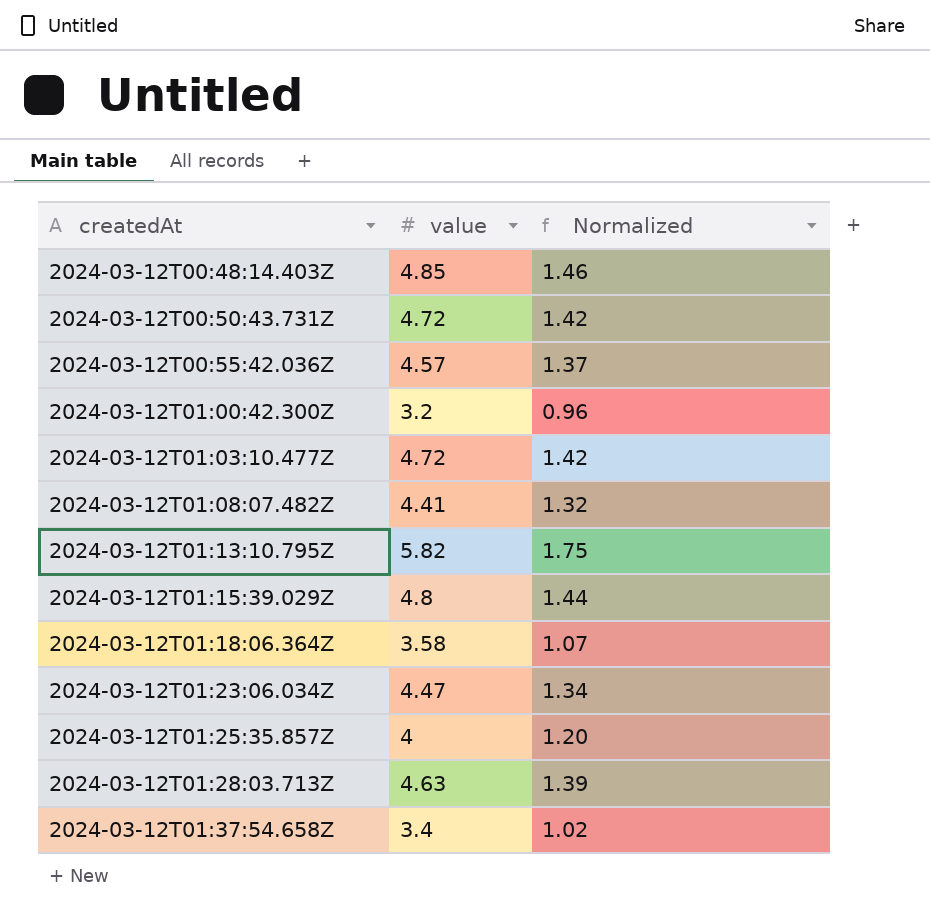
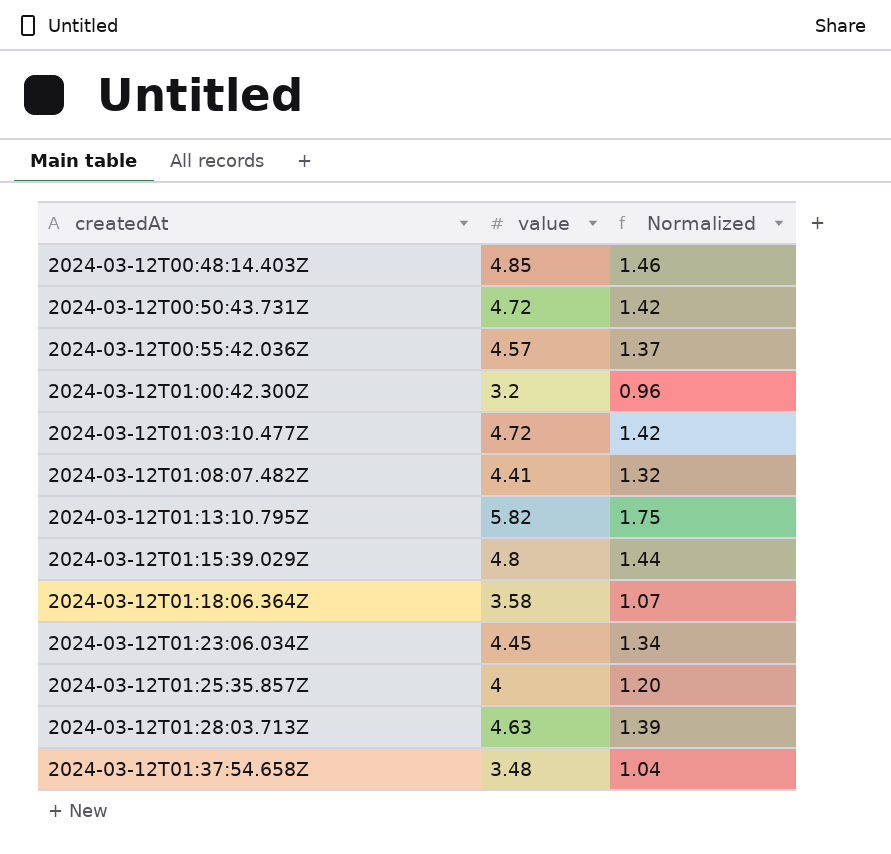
2024-03-12T01:23:06.034Z | value: 4.47 -> 4.45
2024-03-12T01:37:54.658Z | value: 3.4 -> 3.48
2024-03-12T01:37:54.658Z | Normalized: 1.02 -> 1.04

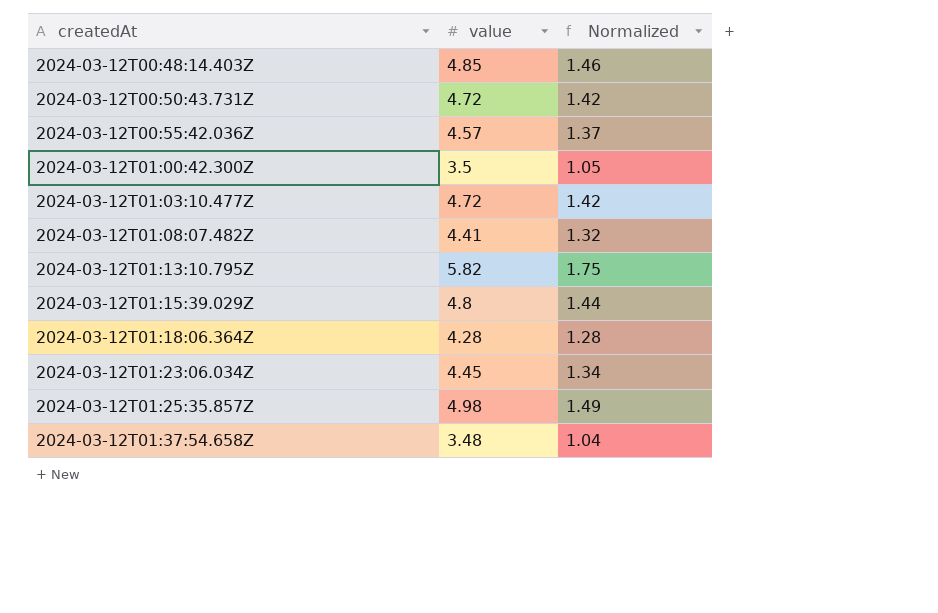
row 2024-03-12T01:28:03.713Z: 4.63 | 1.39 -> none
2024-03-12T01:00:42.300Z | value: 3.2 -> 3.5
2024-03-12T01:00:42.300Z | Normalized: 0.96 -> 1.05
2024-03-12T01:18:06.364Z | value: 3.58 -> 4.28
2024-03-12T01:18:06.364Z | Normalized: 1.07 -> 1.28
2024-03-12T01:25:35.857Z | value: 4 -> 4.98
2024-03-12T01:25:35.857Z | Normalized: 1.20 -> 1.49

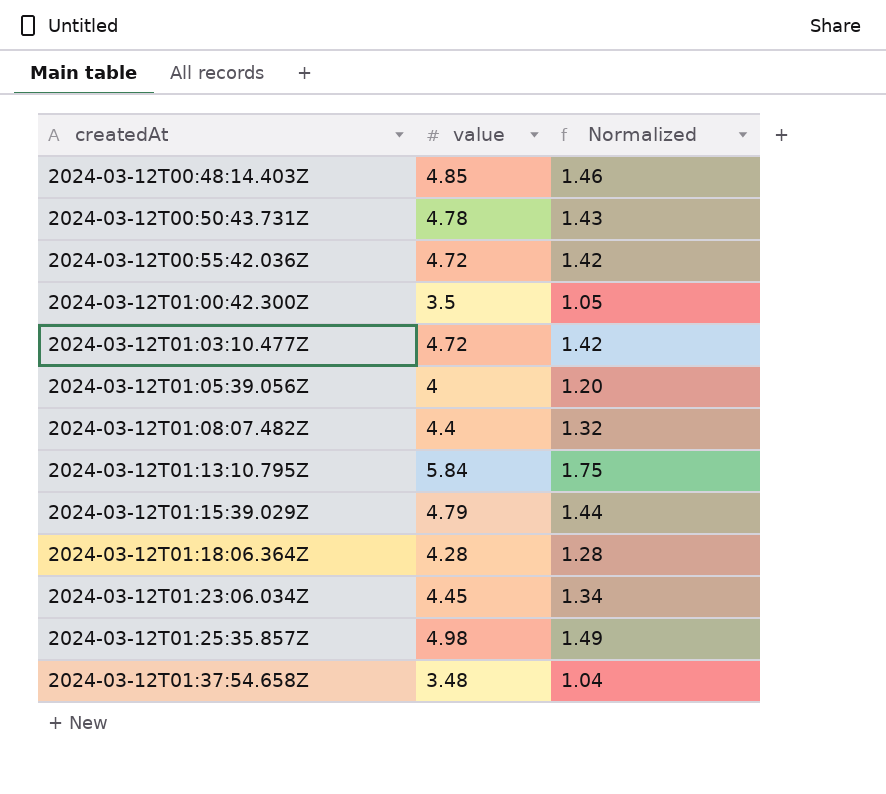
2024-03-12T00:50:43.731Z | value: 4.72 -> 4.78
2024-03-12T00:50:43.731Z | Normalized: 1.42 -> 1.43
2024-03-12T00:55:42.036Z | value: 4.57 -> 4.72
2024-03-12T00:55:42.036Z | Normalized: 1.37 -> 1.42
row 2024-03-12T01:05:39.056Z: none -> 4 | 1.20
2024-03-12T01:08:07.482Z | value: 4.41 -> 4.4
2024-03-12T01:13:10.795Z | value: 5.82 -> 5.84
2024-03-12T01:15:39.029Z | value: 4.8 -> 4.79

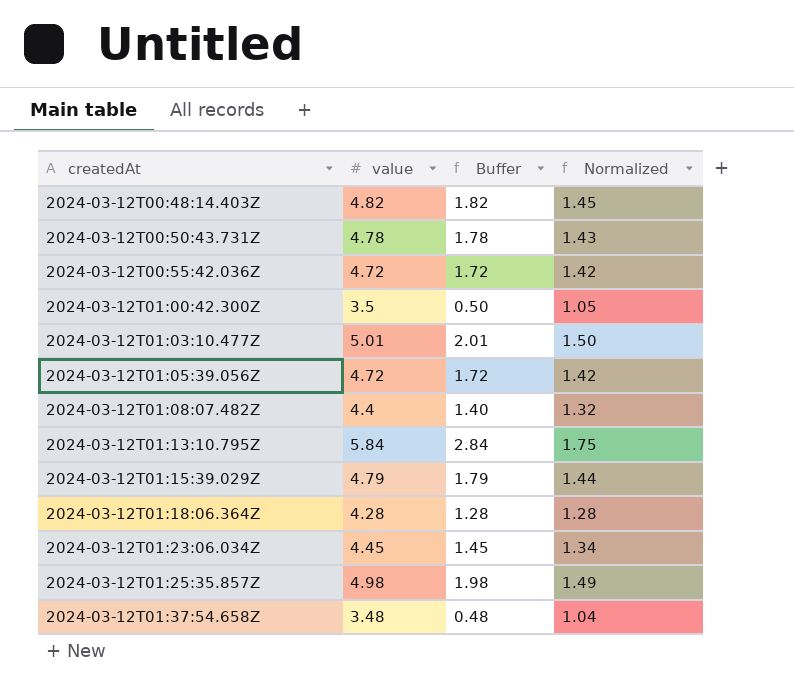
column Buffer | formula: none -> [value] - 3
2024-03-12T00:48:14.403Z | value: 4.85 -> 4.82
2024-03-12T00:48:14.403Z | Normalized: 1.46 -> 1.45
2024-03-12T01:03:10.477Z | value: 4.72 -> 5.01
2024-03-12T01:03:10.477Z | Normalized: 1.42 -> 1.50
2024-03-12T01:05:39.056Z | value: 4 -> 4.72
2024-03-12T01:05:39.056Z | Normalized: 1.20 -> 1.42

